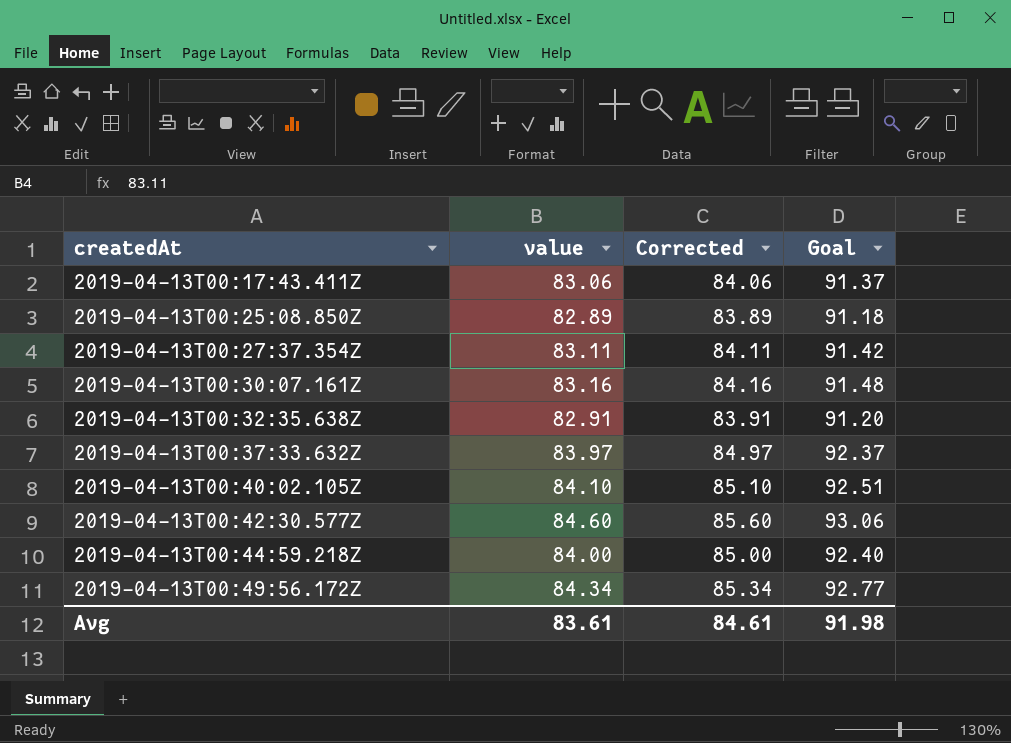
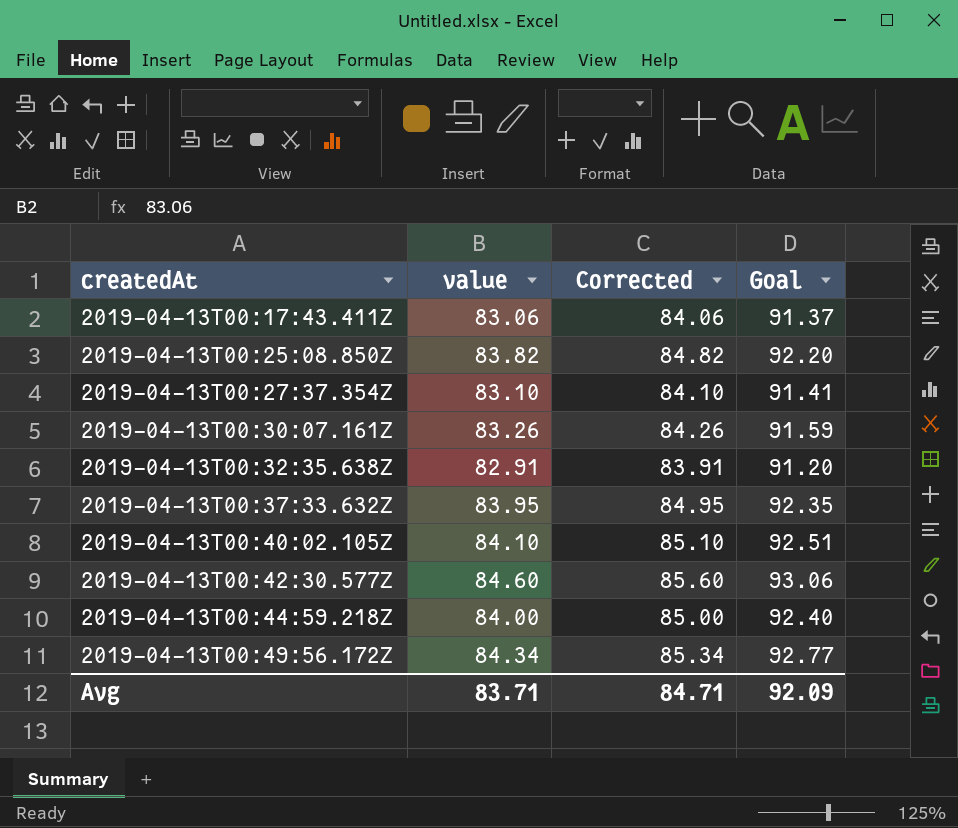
2019-04-13T00:25:08.850Z | value: 82.89 -> 83.82
2019-04-13T00:25:08.850Z | Corrected: 83.89 -> 84.82
2019-04-13T00:25:08.850Z | Goal: 91.18 -> 92.20
2019-04-13T00:27:37.354Z | value: 83.11 -> 83.10
2019-04-13T00:27:37.354Z | Corrected: 84.11 -> 84.10
2019-04-13T00:27:37.354Z | Goal: 91.42 -> 91.41
2019-04-13T00:30:07.161Z | value: 83.16 -> 83.26
2019-04-13T00:30:07.161Z | Corrected: 84.16 -> 84.26
2019-04-13T00:30:07.161Z | Goal: 91.48 -> 91.59
2019-04-13T00:37:33.632Z | value: 83.97 -> 83.95
2019-04-13T00:37:33.632Z | Corrected: 84.97 -> 84.95
2019-04-13T00:37:33.632Z | Goal: 92.37 -> 92.35
Avg | value: 83.61 -> 83.71
Avg | Corrected: 84.61 -> 84.71
Avg | Goal: 91.98 -> 92.09

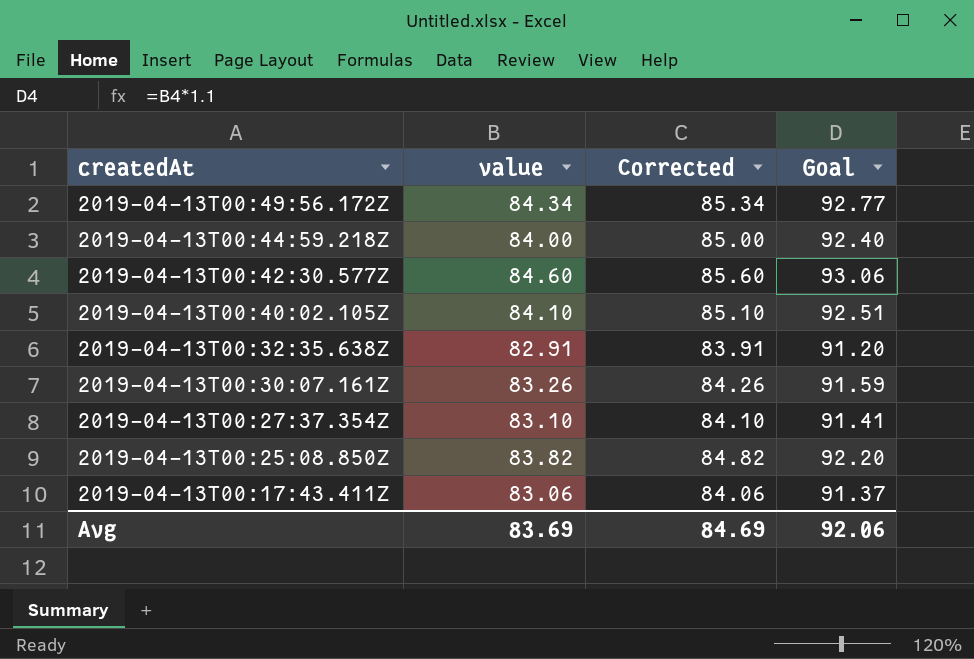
row order: createdAt ascending -> createdAt descending
row 2019-04-13T00:37:33.632Z: 83.95 | 84.95 | 92.35 -> none
Avg | value: 83.71 -> 83.69
Avg | Corrected: 84.71 -> 84.69
Avg | Goal: 92.09 -> 92.06

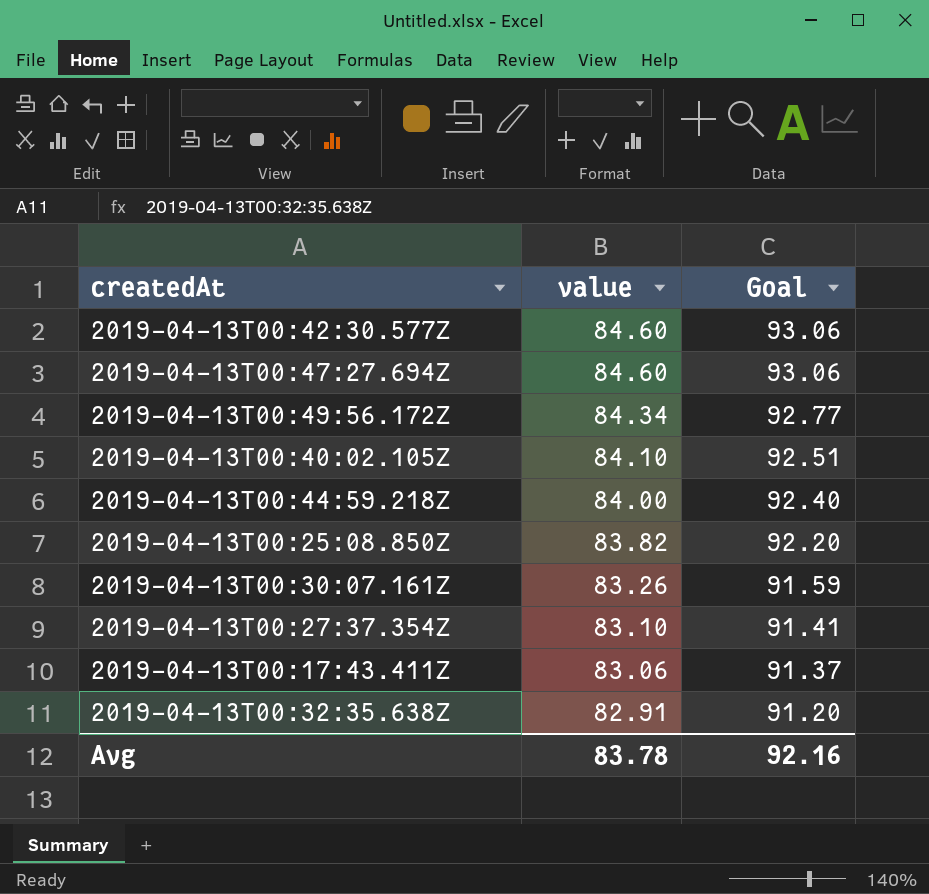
row order: createdAt descending -> value descending
column Corrected | formula: [value] + 1 -> none
row 2019-04-13T00:47:27.694Z: none -> 84.60 | 93.06
Avg | value: 83.69 -> 83.78
Avg | Goal: 92.06 -> 92.16

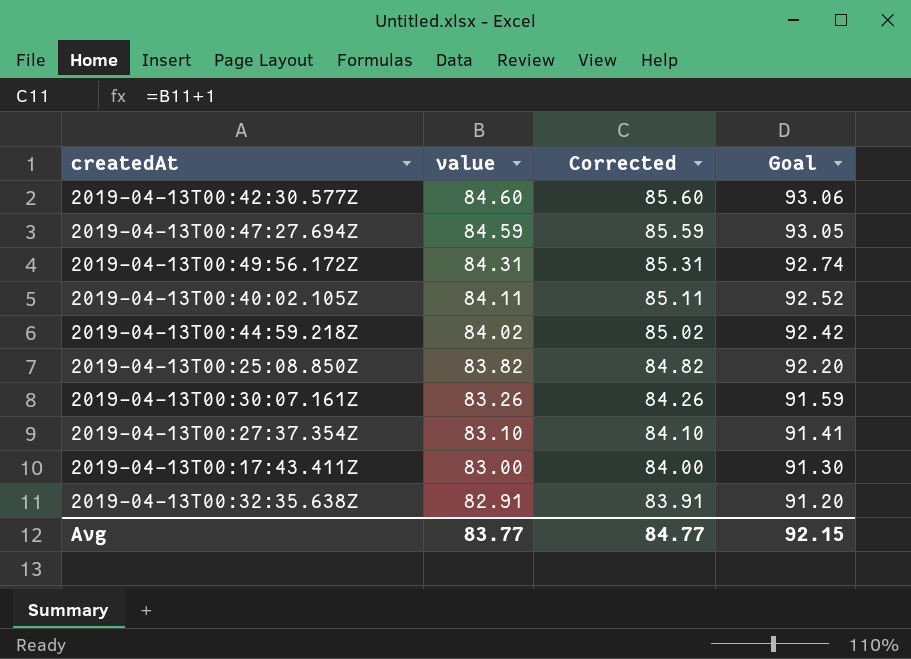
column Corrected | formula: none -> [value] + 1
2019-04-13T00:47:27.694Z | value: 84.60 -> 84.59
2019-04-13T00:47:27.694Z | Goal: 93.06 -> 93.05
2019-04-13T00:49:56.172Z | value: 84.34 -> 84.31
2019-04-13T00:49:56.172Z | Goal: 92.77 -> 92.74
2019-04-13T00:40:02.105Z | value: 84.10 -> 84.11
2019-04-13T00:40:02.105Z | Goal: 92.51 -> 92.52
2019-04-13T00:44:59.218Z | value: 84.00 -> 84.02
2019-04-13T00:44:59.218Z | Goal: 92.40 -> 92.42
2019-04-13T00:17:43.411Z | value: 83.06 -> 83.00
2019-04-13T00:17:43.411Z | Goal: 91.37 -> 91.30
Avg | value: 83.78 -> 83.77
Avg | Goal: 92.16 -> 92.15

